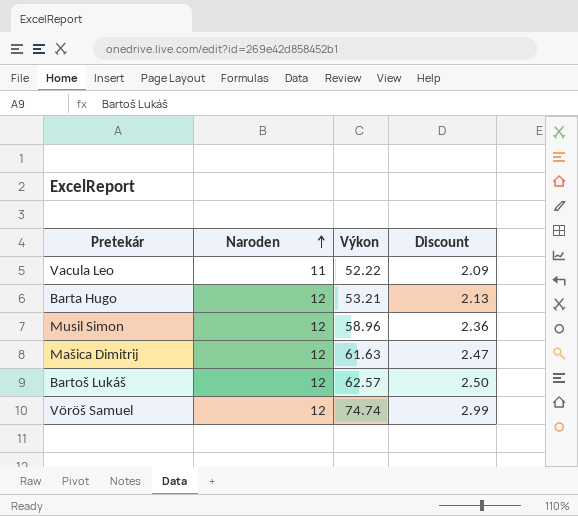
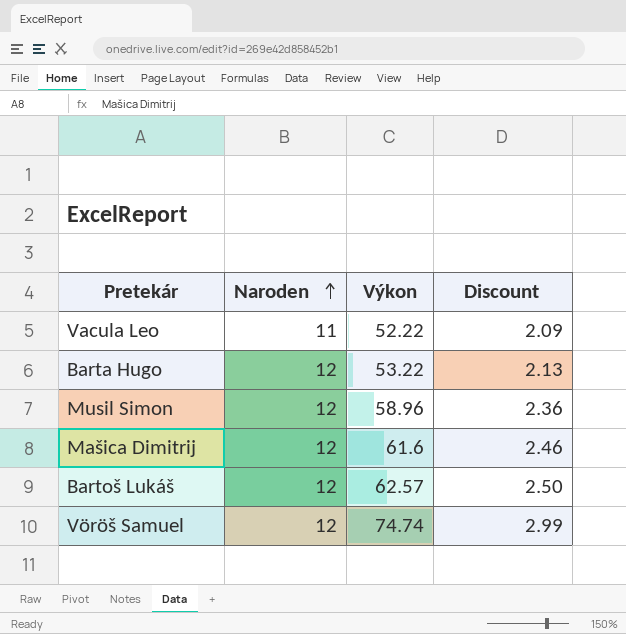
Barta Hugo | Výkon: 53.21 -> 53.22
Mašica Dimitrij | Výkon: 61.63 -> 61.6
Mašica Dimitrij | Discount: 2.47 -> 2.46

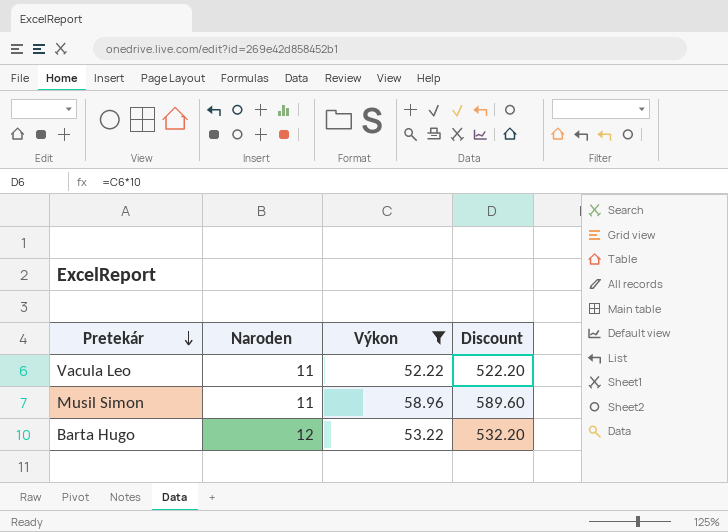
filter: none -> Výkon <= 58.96
row order: Naroden ascending -> Pretekár descending
column Discount | formula: [Výkon] * 0.04 -> [Výkon] * 10
Musil Simon | Naroden: 12 -> 11

